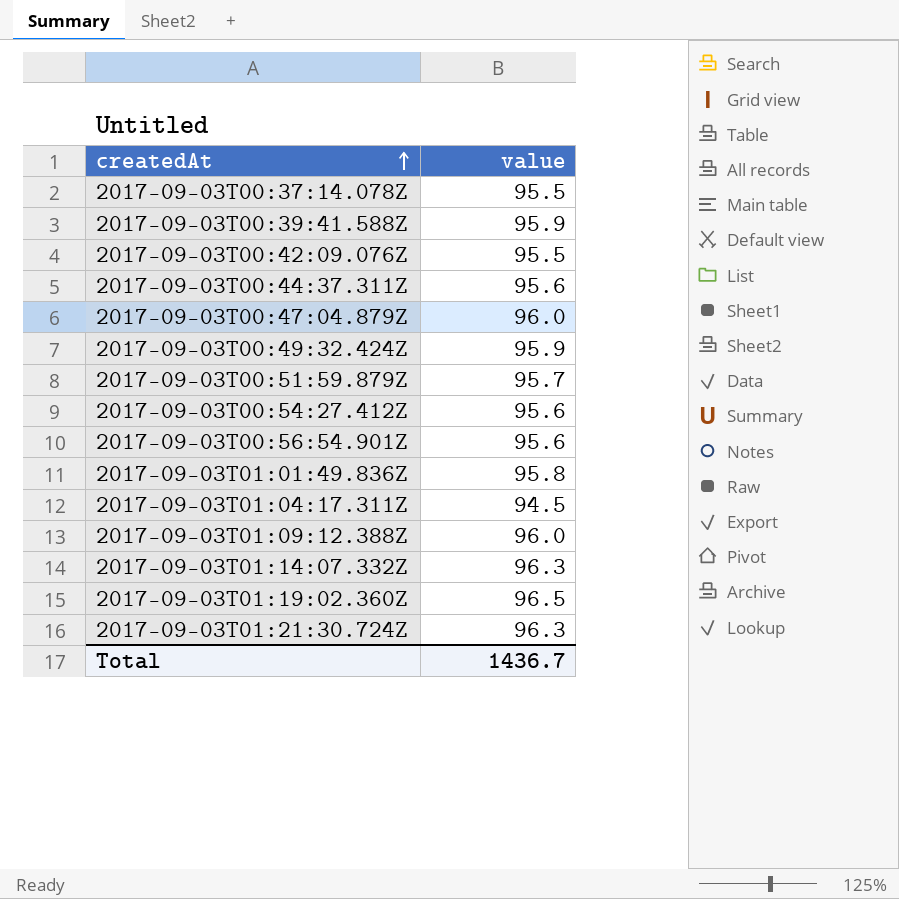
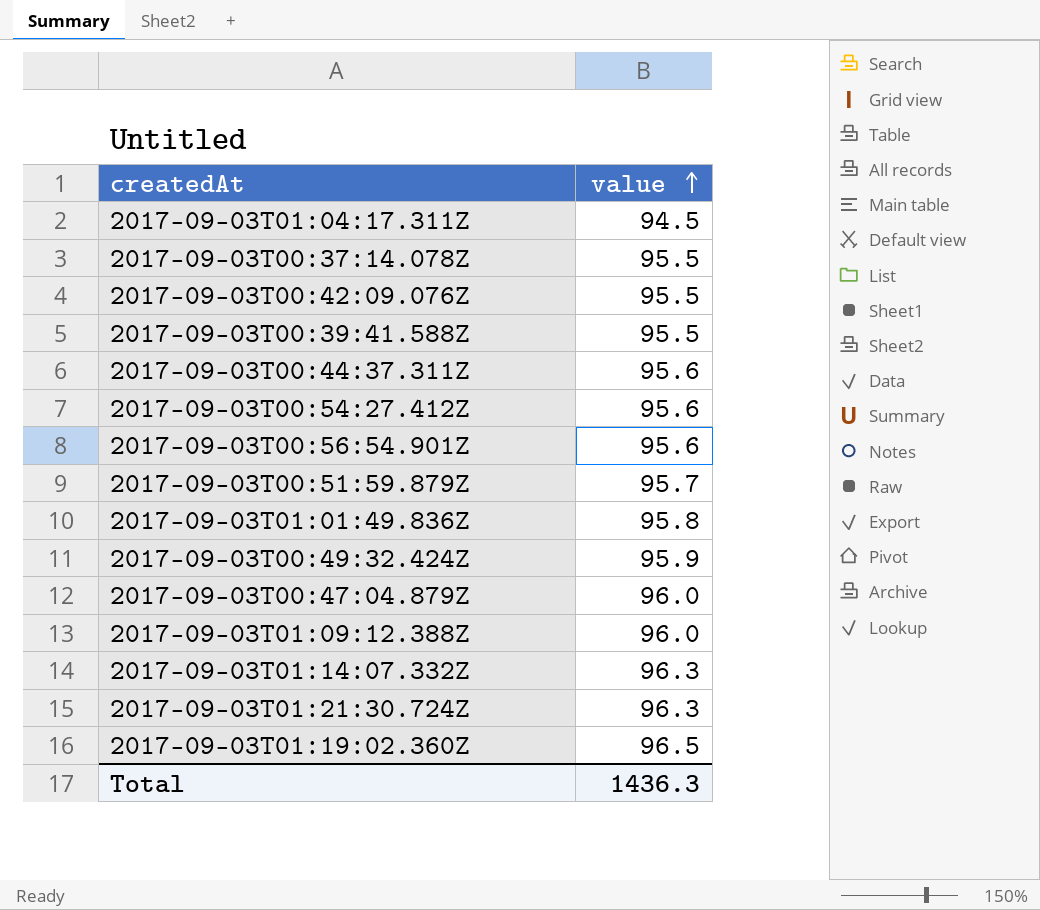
row order: createdAt ascending -> value ascending
2017-09-03T00:39:41.588Z | value: 95.9 -> 95.5
Total | value: 1436.7 -> 1436.3

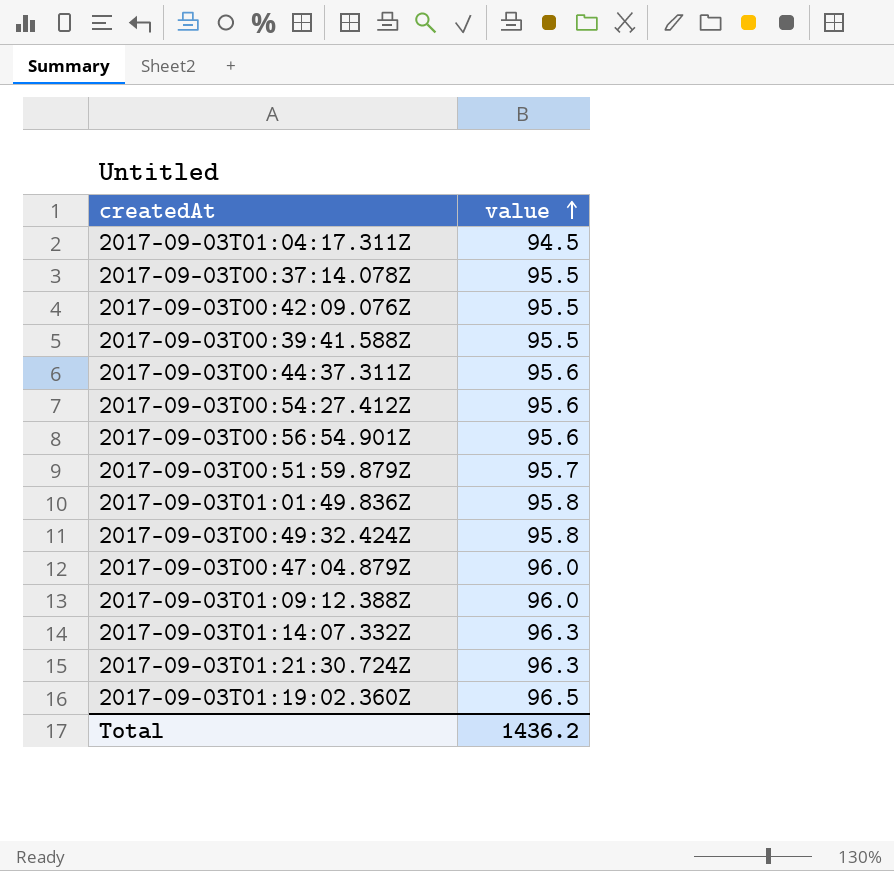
2017-09-03T00:49:32.424Z | value: 95.9 -> 95.8
Total | value: 1436.3 -> 1436.2

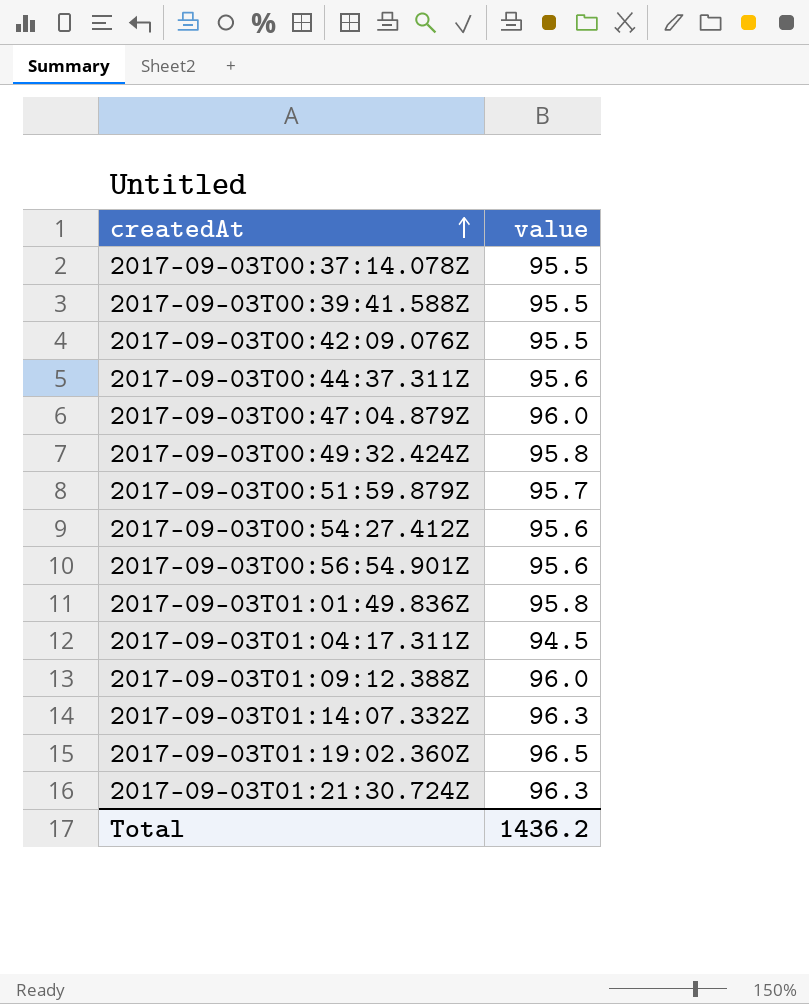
row order: value ascending -> createdAt ascending

